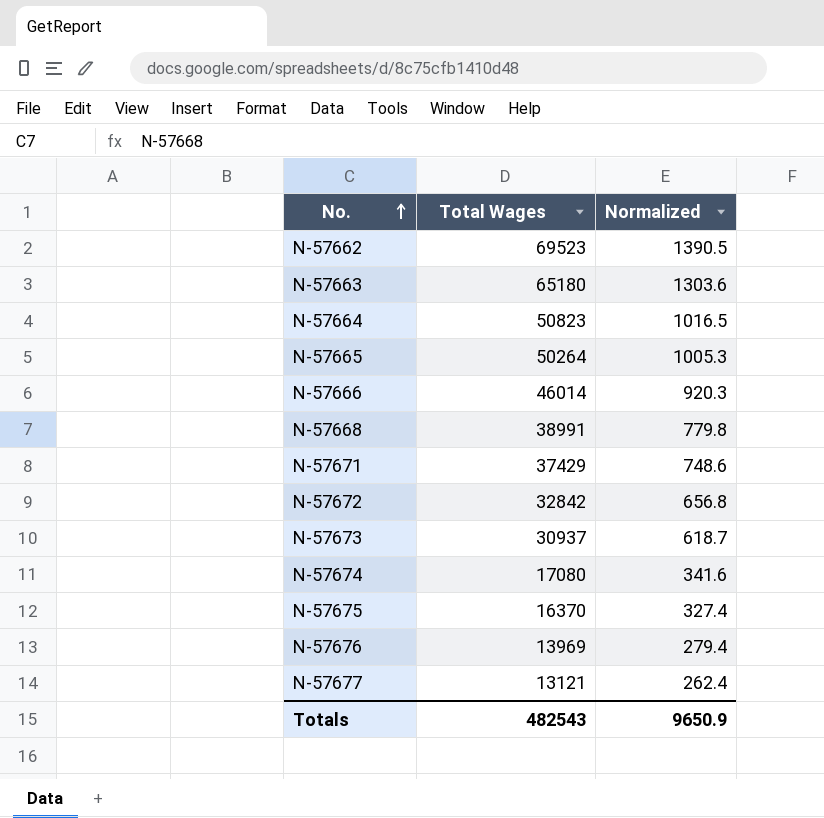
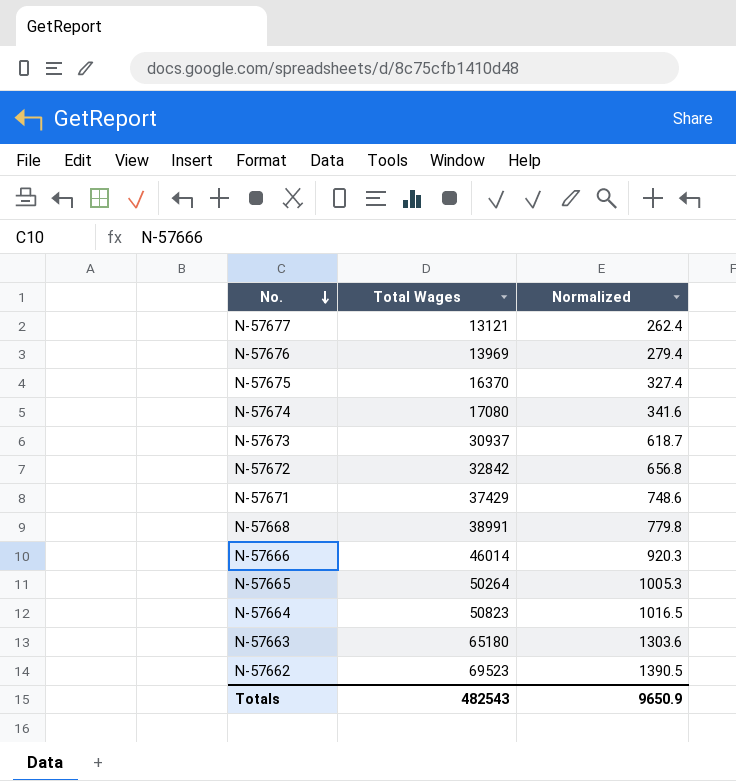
row order: No. ascending -> No. descending

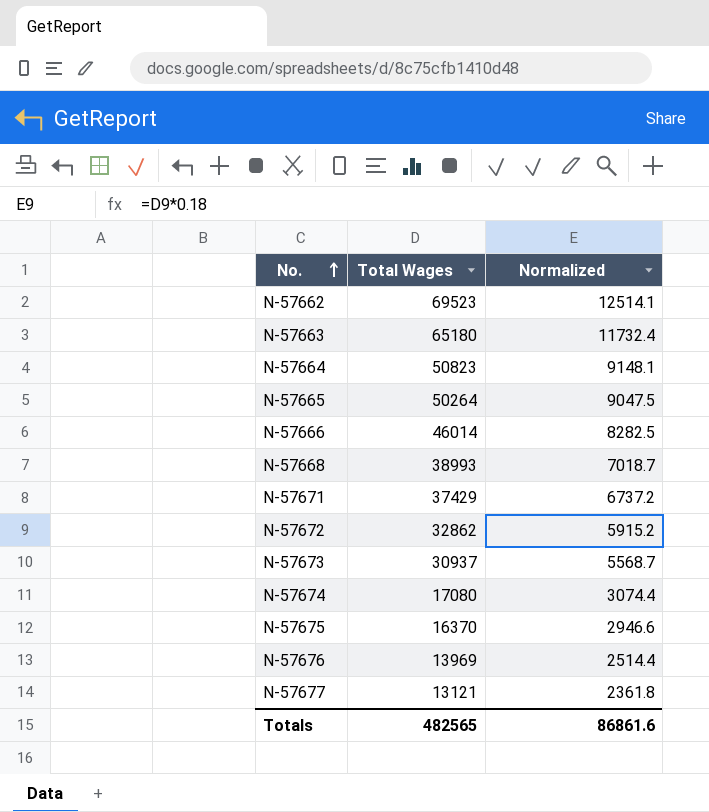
row order: No. descending -> No. ascending
column Normalized | formula: [Total Wages] * 0.02 -> [Total Wages] * 0.18
N-57668 | Total Wages: 38991 -> 38993
N-57672 | Total Wages: 32842 -> 32862
Totals | Total Wages: 482543 -> 482565
Totals | Normalized: 9650.9 -> 86861.6

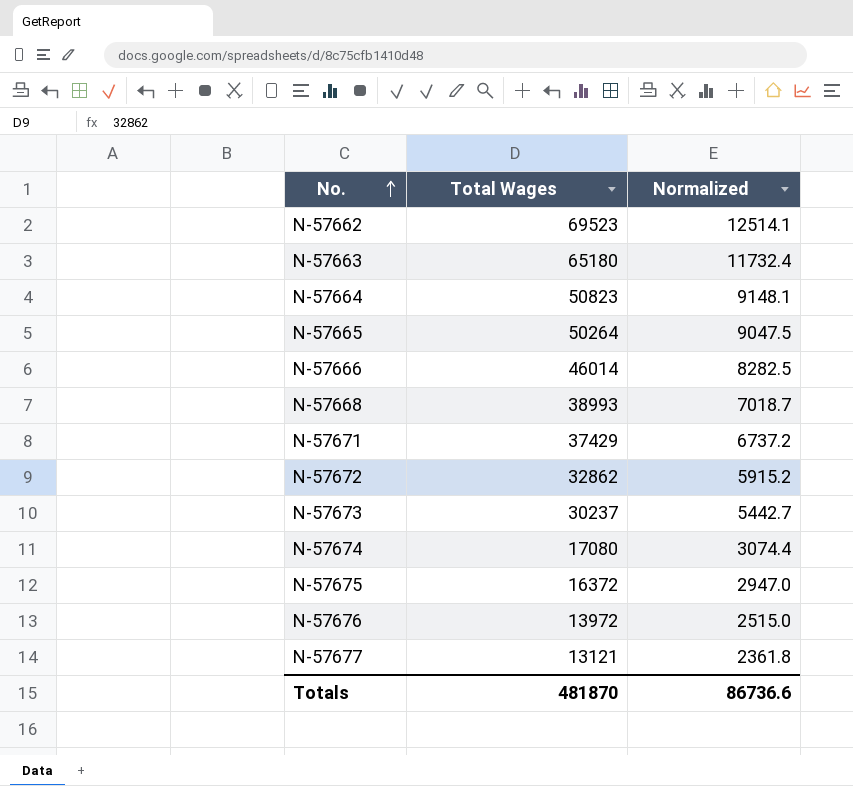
N-57673 | Total Wages: 30937 -> 30237
N-57673 | Normalized: 5568.7 -> 5442.7
N-57675 | Total Wages: 16370 -> 16372
N-57675 | Normalized: 2946.6 -> 2947.0
N-57676 | Total Wages: 13969 -> 13972
N-57676 | Normalized: 2514.4 -> 2515.0
Totals | Total Wages: 482565 -> 481870
Totals | Normalized: 86861.6 -> 86736.6

